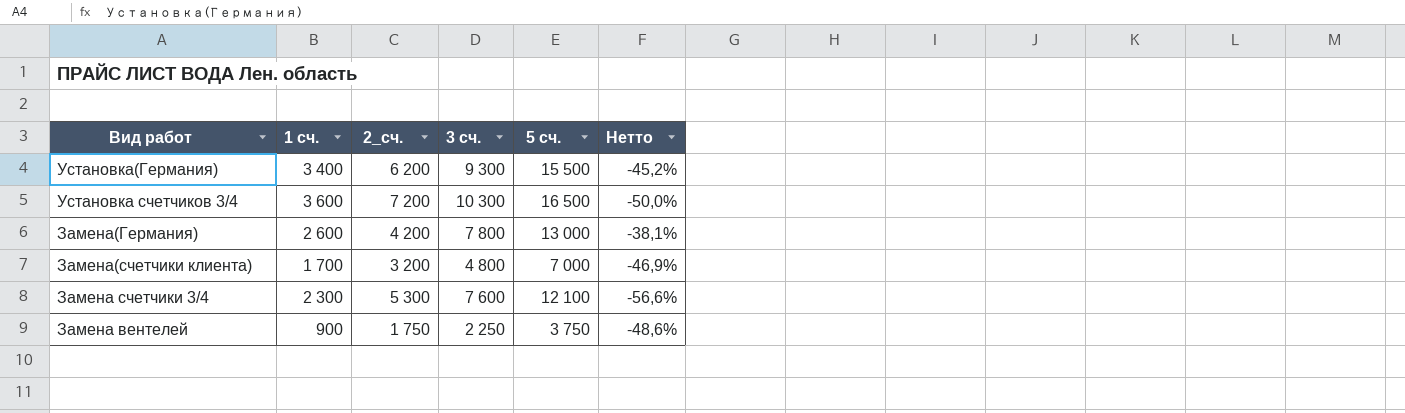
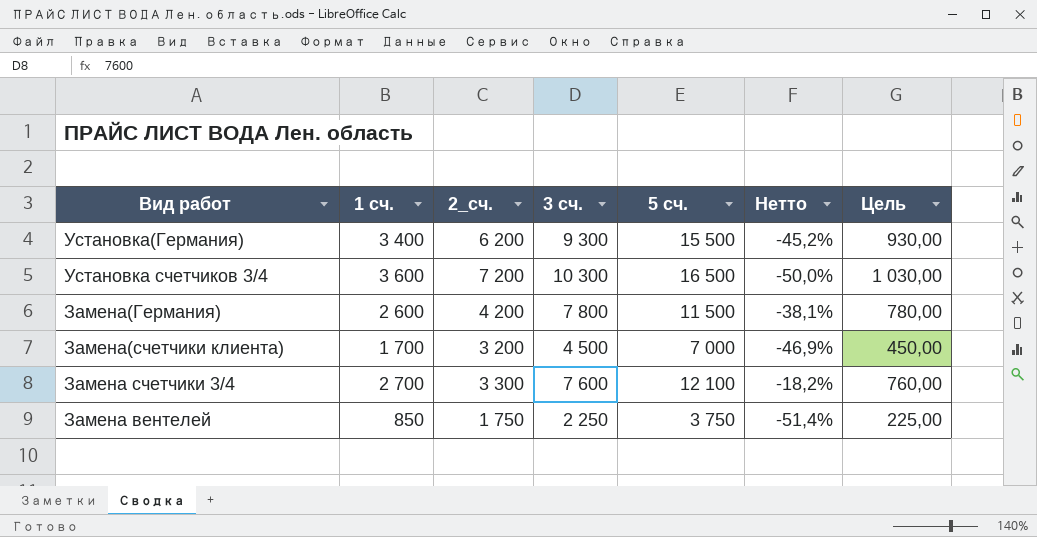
column Цель | formula: none -> [3 сч.] * 0,1
Замена(Германия) | 5 сч.: 13 000 -> 11 500
Замена(счетчики клиента) | 3 сч.: 4 800 -> 4 500
Замена счетчики 3/4 | 1 сч.: 2 300 -> 2 700
Замена счетчики 3/4 | 2_сч.: 5 300 -> 3 300
Замена счетчики 3/4 | Нетто: -56,6% -> -18,2%
Замена вентелей | 1 сч.: 900 -> 850
Замена вентелей | Нетто: -48,6% -> -51,4%

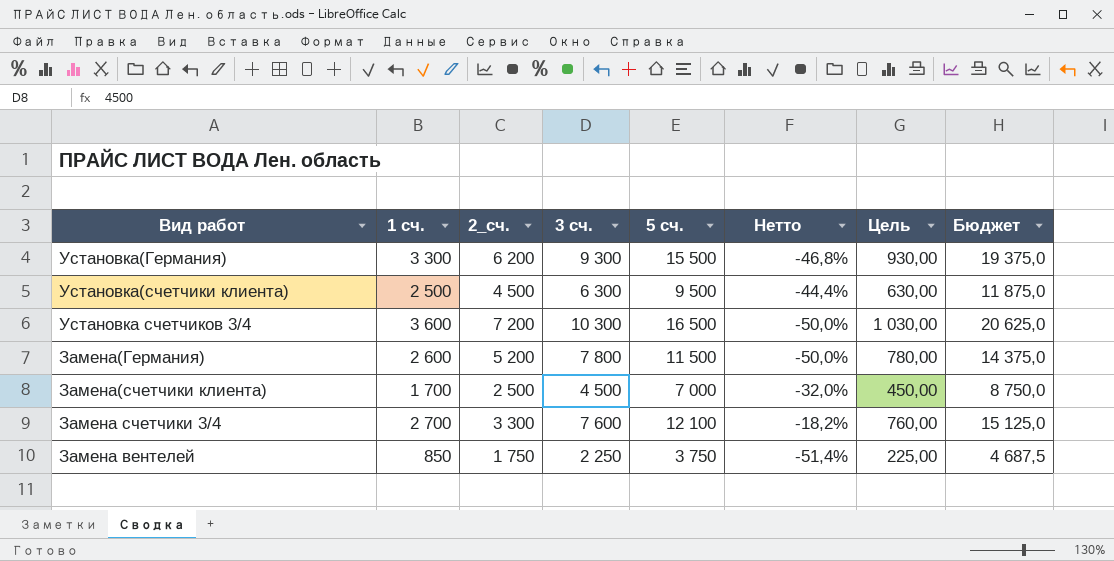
column Бюджет | formula: none -> [5 сч.] * 1,25
Установка(Германия) | 1 сч.: 3 400 -> 3 300
Установка(Германия) | Нетто: -45,2% -> -46,8%
row Установка(счетчики клиента): none -> 2 500 | 4 500 | 6 300 | 9 500 | -44,4% | 630,00 | 11 875,0
Замена(Германия) | 2_сч.: 4 200 -> 5 200
Замена(Германия) | Нетто: -38,1% -> -50,0%
Замена(счетчики клиента) | 2_сч.: 3 200 -> 2 500
Замена(счетчики клиента) | Нетто: -46,9% -> -32,0%

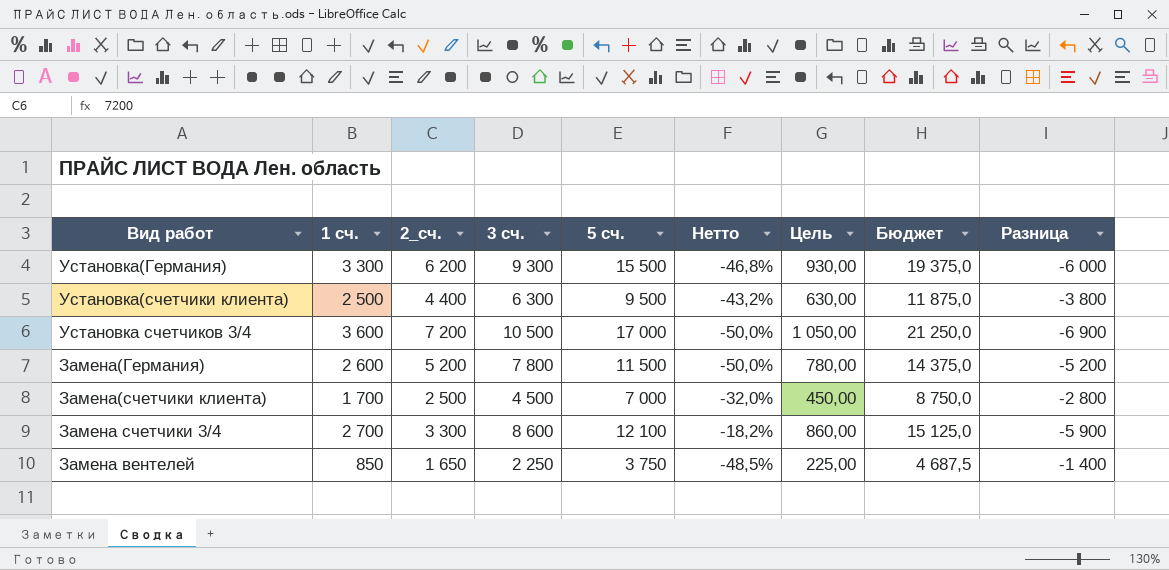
column Разница | formula: none -> [1 сч.] - [3 сч.]
Установка(счетчики клиента) | 2_сч.: 4 500 -> 4 400
Установка(счетчики клиента) | Нетто: -44,4% -> -43,2%
Установка счетчиков 3/4 | 3 сч.: 10 300 -> 10 500
Установка счетчиков 3/4 | 5 сч.: 16 500 -> 17 000
Установка счетчиков 3/4 | Цель: 1 030,00 -> 1 050,00
Установка счетчиков 3/4 | Бюджет: 20 625,0 -> 21 250,0
Замена счетчики 3/4 | 3 сч.: 7 600 -> 8 600
Замена счетчики 3/4 | Цель: 760,00 -> 860,00
Замена вентелей | 2_сч.: 1 750 -> 1 650
Замена вентелей | Нетто: -51,4% -> -48,5%

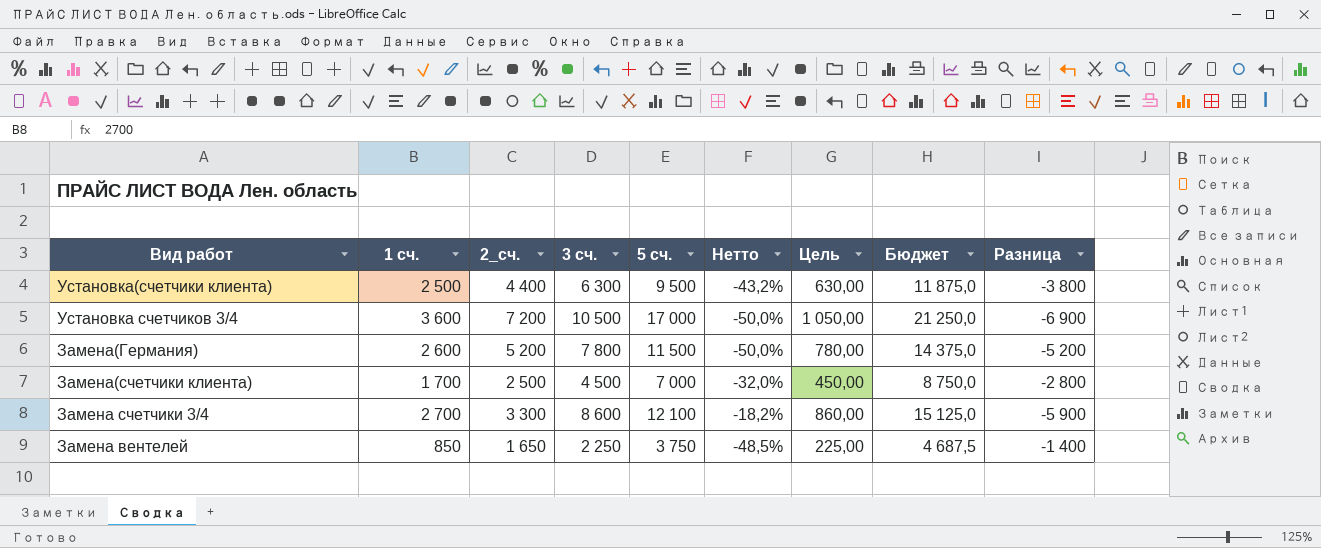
row Установка(Германия): 3 300 | 6 200 | 9 300 | 15 500 | -46,8% | 930,00 | 19 375,0 | -6 000 -> none

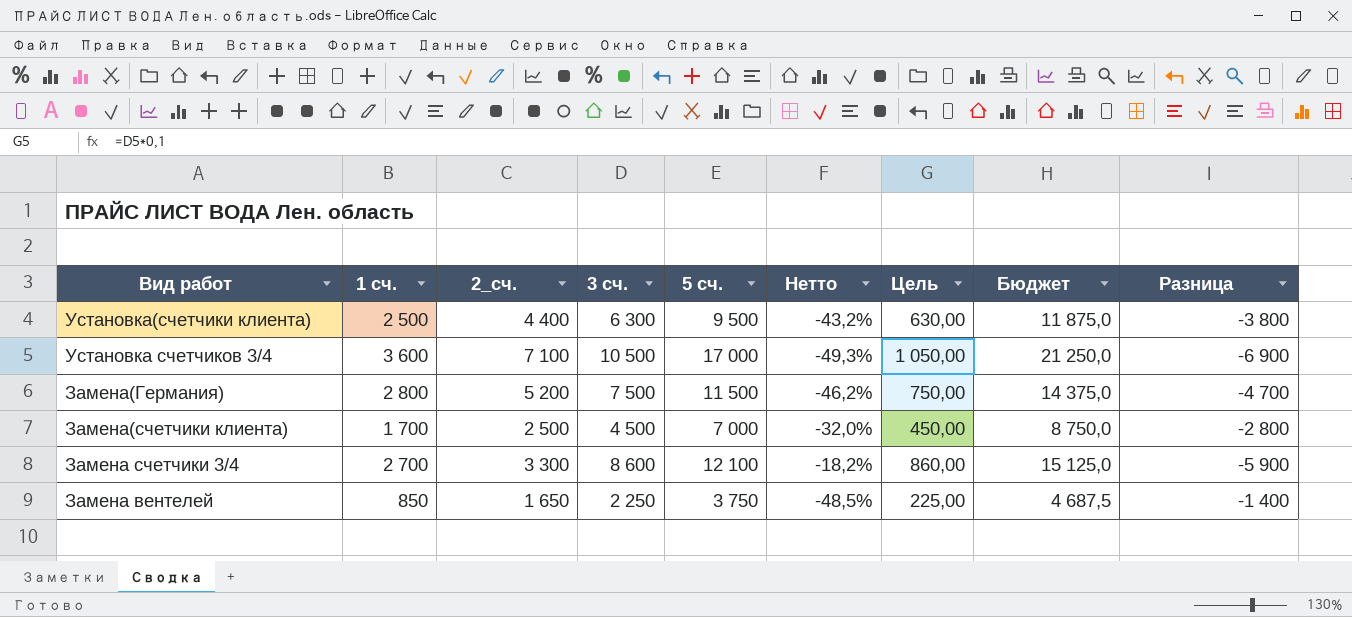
Установка счетчиков 3/4 | 2_сч.: 7 200 -> 7 100
Установка счетчиков 3/4 | Нетто: -50,0% -> -49,3%
Замена(Германия) | 1 сч.: 2 600 -> 2 800
Замена(Германия) | 3 сч.: 7 800 -> 7 500
Замена(Германия) | Нетто: -50,0% -> -46,2%
Замена(Германия) | Цель: 780,00 -> 750,00
Замена(Германия) | Разница: -5 200 -> -4 700

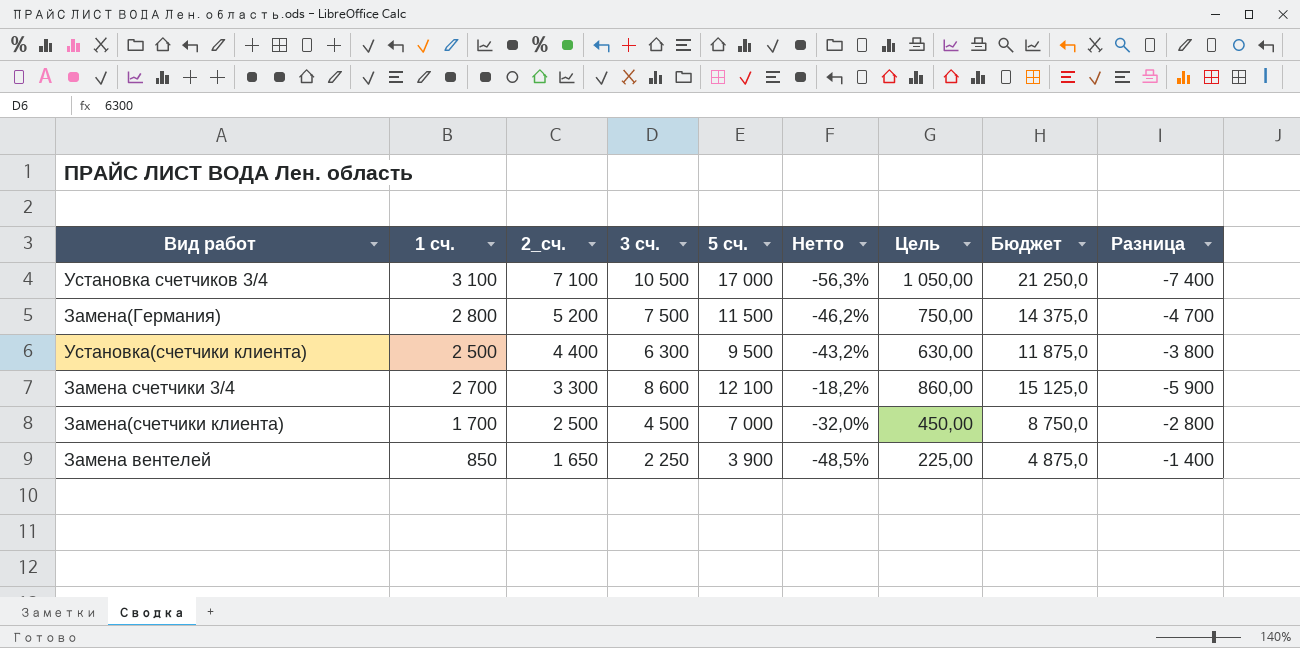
row order: none -> 2_сч. descending
Установка счетчиков 3/4 | 1 сч.: 3 600 -> 3 100
Установка счетчиков 3/4 | Нетто: -49,3% -> -56,3%
Установка счетчиков 3/4 | Разница: -6 900 -> -7 400
Замена вентелей | 5 сч.: 3 750 -> 3 900
Замена вентелей | Бюджет: 4 687,5 -> 4 875,0

